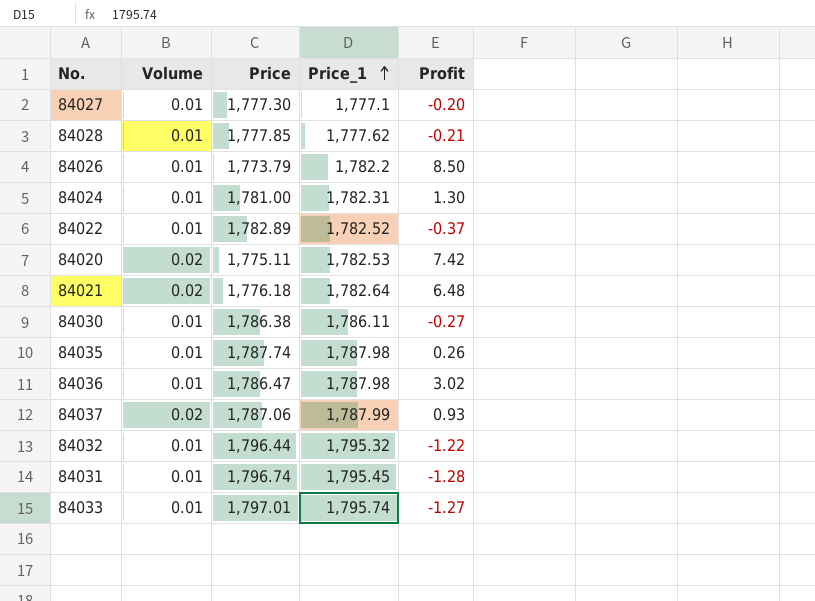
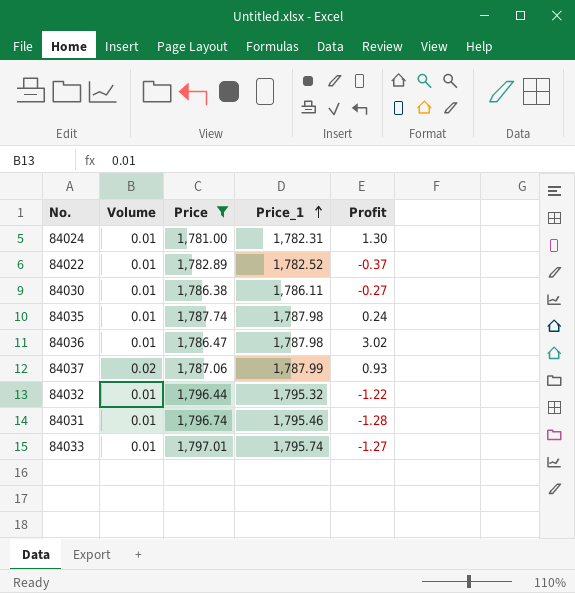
filter: none -> Price >= 1,781.00
84035 | Profit: 0.26 -> 0.24
84031 | Price_1: 1,795.45 -> 1,795.46

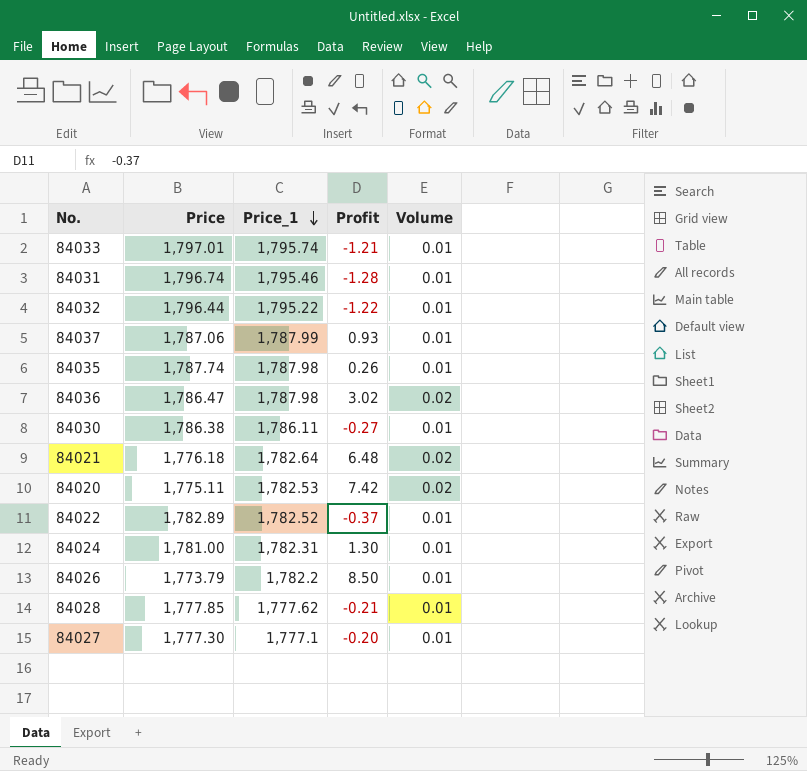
filter: Price >= 1,781.00 -> none
row order: Price_1 ascending -> Price_1 descending
column Volume | position: 2 -> 5
84033 | Profit: -1.27 -> -1.21
84032 | Price_1: 1,795.32 -> 1,795.22
84037 | Volume: 0.02 -> 0.01
84035 | Profit: 0.24 -> 0.26
84036 | Volume: 0.01 -> 0.02

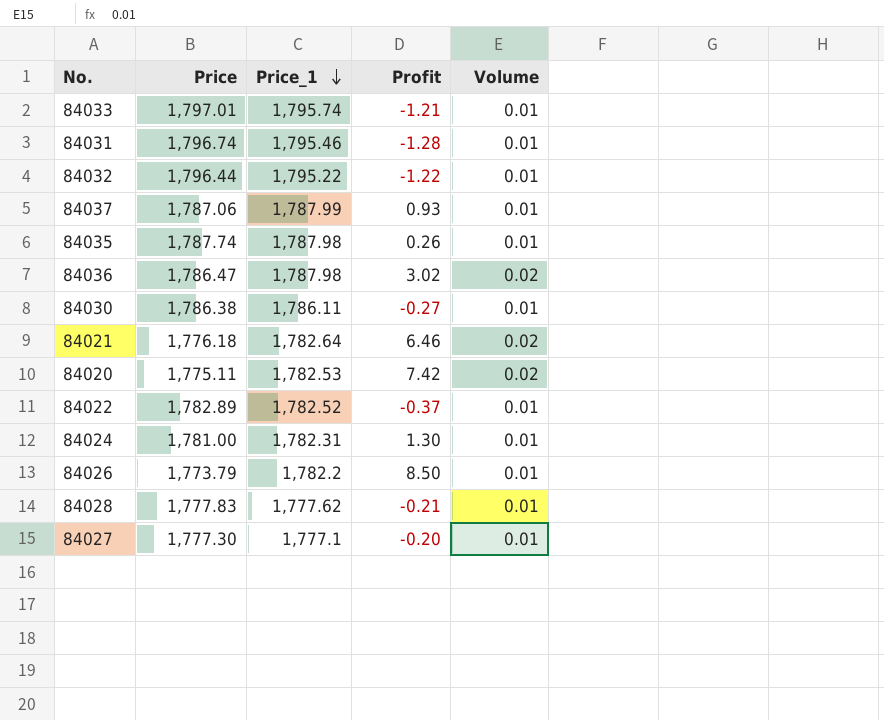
84021 | Profit: 6.48 -> 6.46
84028 | Price: 1,777.85 -> 1,777.83

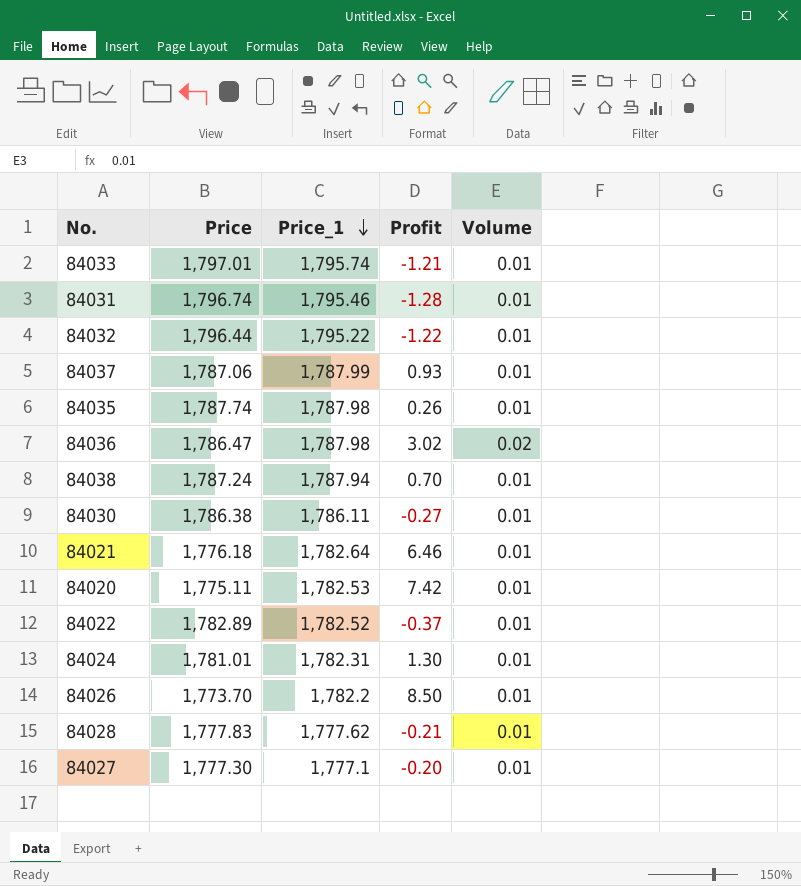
row 84038: none -> 1,787.24 | 1,787.94 | 0.70 | 0.01
84021 | Volume: 0.02 -> 0.01
84020 | Volume: 0.02 -> 0.01
84024 | Price: 1,781.00 -> 1,781.01
84026 | Price: 1,773.79 -> 1,773.70

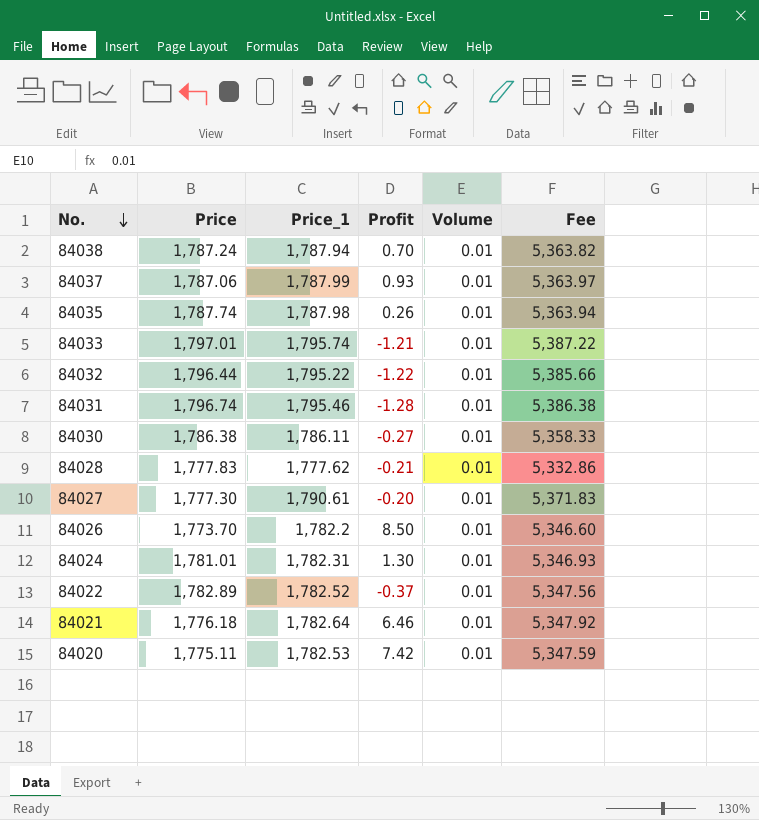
row order: Price_1 descending -> No. descending
column Fee | formula: none -> [Price_1] * 3
row 84036: 1,786.47 | 1,787.98 | 3.02 | 0.02 -> none
84027 | Price_1: 1,777.1 -> 1,790.61

